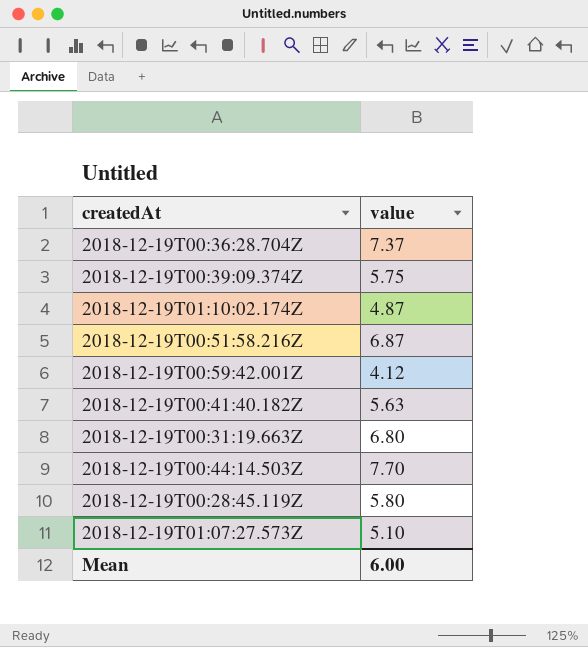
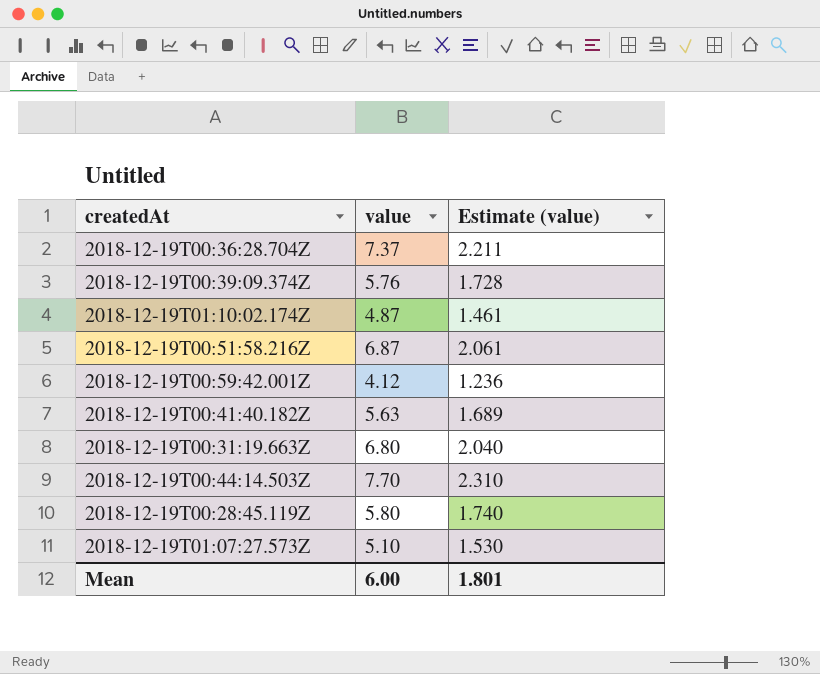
column Estimate (value) | formula: none -> [value] * 0.3
2018-12-19T00:39:09.374Z | value: 5.75 -> 5.76

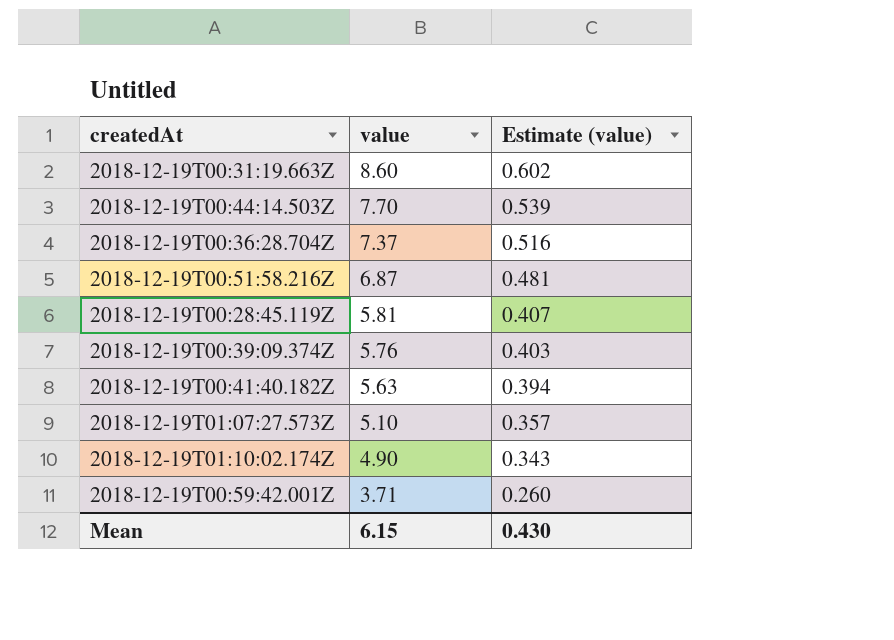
row order: none -> value descending
column Estimate (value) | formula: [value] * 0.3 -> [value] * 0.07
2018-12-19T00:31:19.663Z | value: 6.80 -> 8.60
2018-12-19T00:28:45.119Z | value: 5.80 -> 5.81
2018-12-19T01:10:02.174Z | value: 4.87 -> 4.90
2018-12-19T00:59:42.001Z | value: 4.12 -> 3.71
Mean | value: 6.00 -> 6.15
Mean | Estimate (value): 1.801 -> 0.430

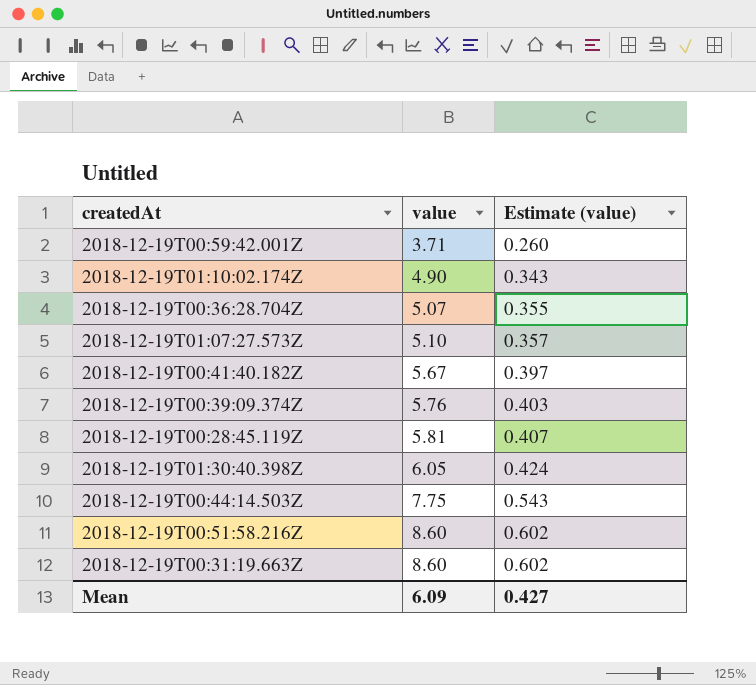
row order: value descending -> value ascending
2018-12-19T00:36:28.704Z | value: 7.37 -> 5.07
2018-12-19T00:36:28.704Z | Estimate (value): 0.516 -> 0.355
2018-12-19T00:41:40.182Z | value: 5.63 -> 5.67
2018-12-19T00:41:40.182Z | Estimate (value): 0.394 -> 0.397
row 2018-12-19T01:30:40.398Z: none -> 6.05 | 0.424
2018-12-19T00:44:14.503Z | value: 7.70 -> 7.75
2018-12-19T00:44:14.503Z | Estimate (value): 0.539 -> 0.543
2018-12-19T00:51:58.216Z | value: 6.87 -> 8.60
2018-12-19T00:51:58.216Z | Estimate (value): 0.481 -> 0.602
Mean | value: 6.15 -> 6.09
Mean | Estimate (value): 0.430 -> 0.427

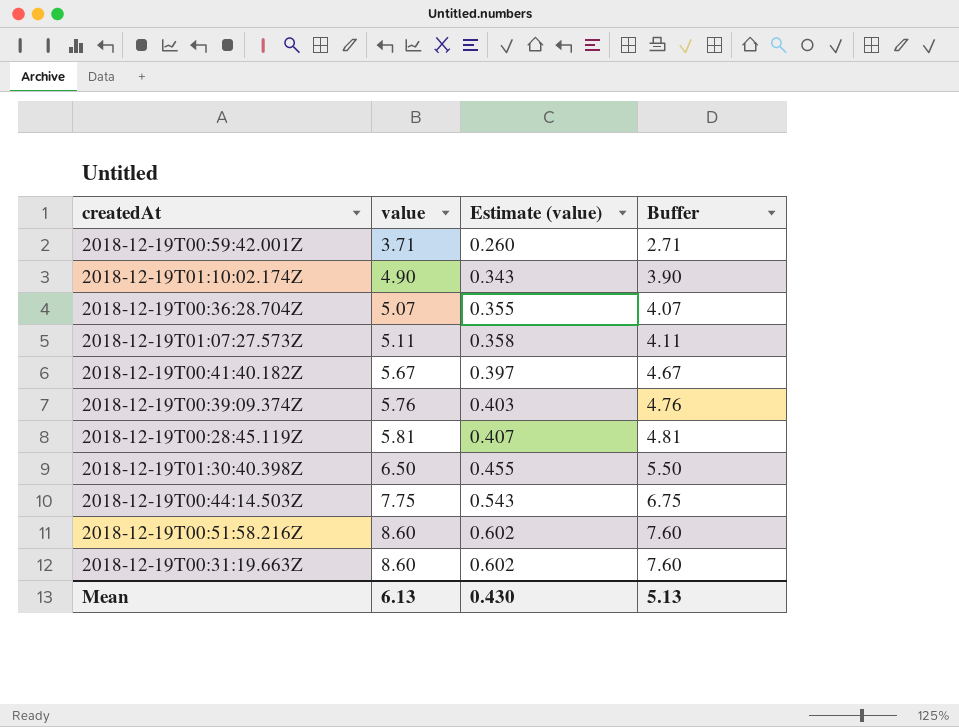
column Buffer | formula: none -> [value] - 1
2018-12-19T01:07:27.573Z | value: 5.10 -> 5.11
2018-12-19T01:07:27.573Z | Estimate (value): 0.357 -> 0.358
2018-12-19T01:30:40.398Z | value: 6.05 -> 6.50
2018-12-19T01:30:40.398Z | Estimate (value): 0.424 -> 0.455
Mean | value: 6.09 -> 6.13
Mean | Estimate (value): 0.427 -> 0.430

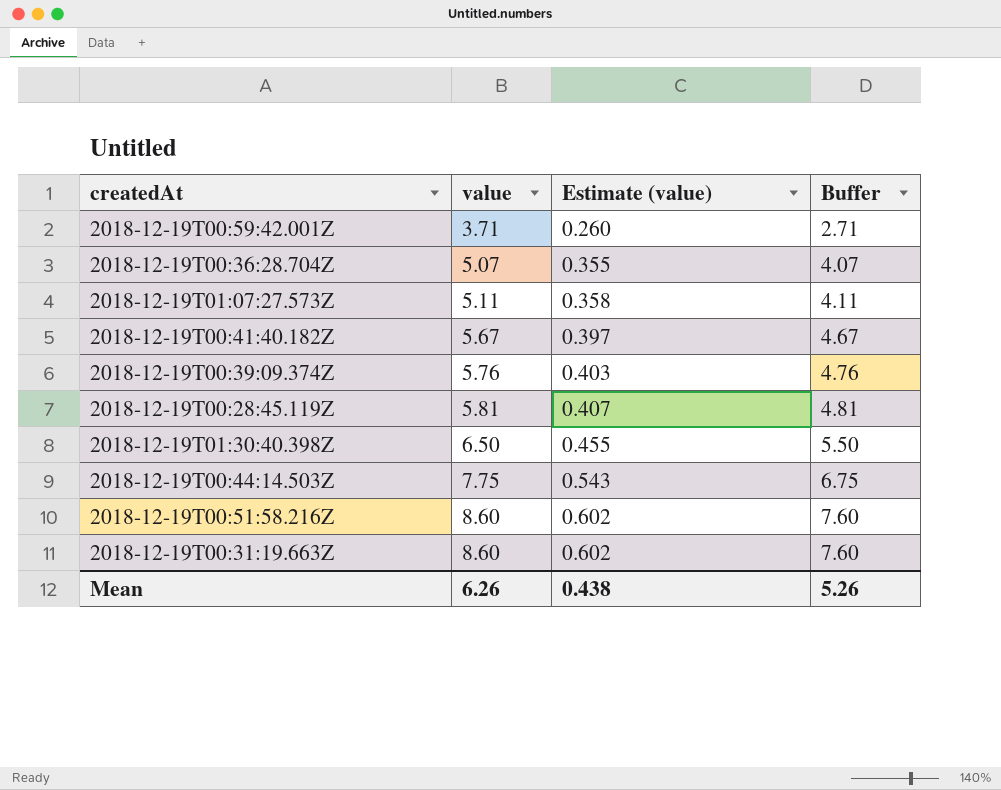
row 2018-12-19T01:10:02.174Z: 4.90 | 0.343 | 3.90 -> none
Mean | value: 6.13 -> 6.26
Mean | Estimate (value): 0.430 -> 0.438
Mean | Buffer: 5.13 -> 5.26

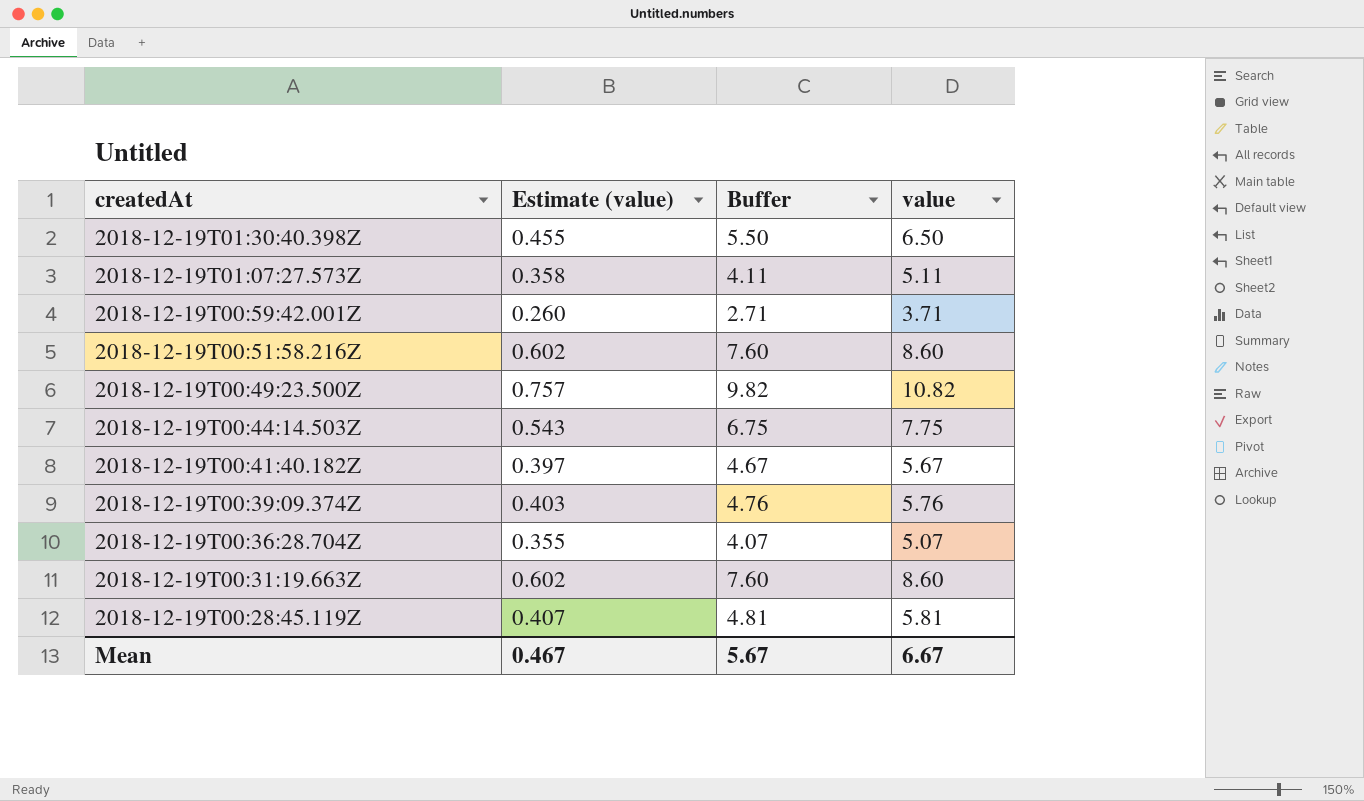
row order: value ascending -> createdAt descending
column value | position: 2 -> 4
row 2018-12-19T00:49:23.500Z: none -> 0.757 | 9.82 | 10.82
Mean | Estimate (value): 0.438 -> 0.467
Mean | Buffer: 5.26 -> 5.67
Mean | value: 6.26 -> 6.67

